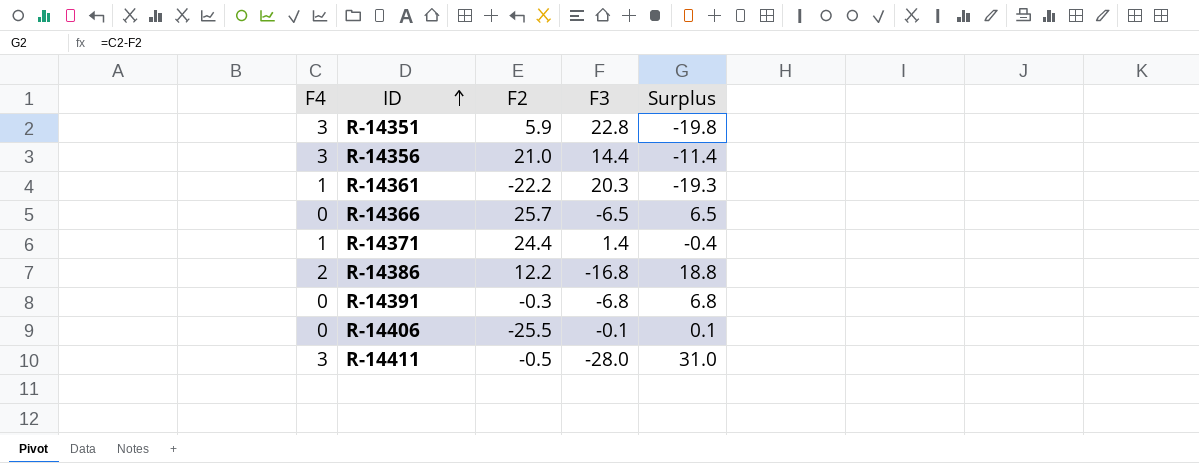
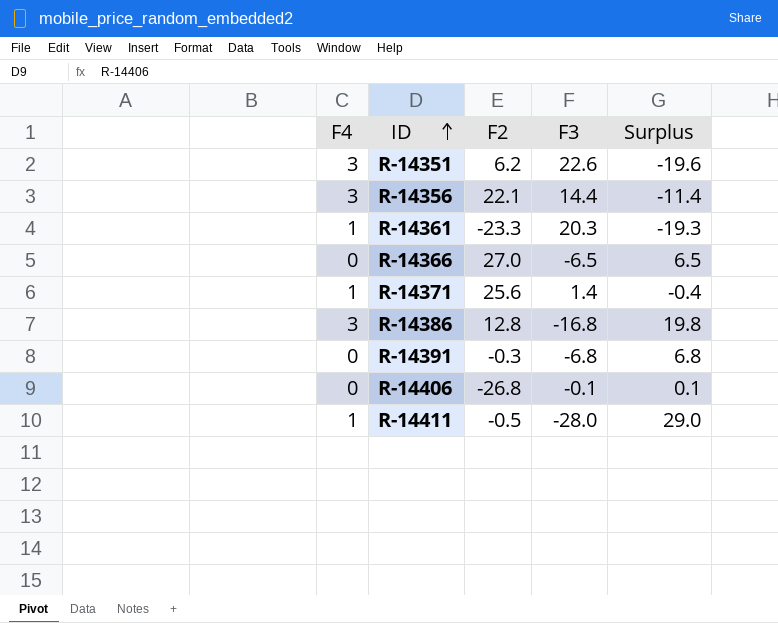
R-14351 | F2: 5.9 -> 6.2
R-14351 | F3: 22.8 -> 22.6
R-14351 | Surplus: -19.8 -> -19.6
R-14356 | F2: 21.0 -> 22.1
R-14361 | F2: -22.2 -> -23.3
R-14366 | F2: 25.7 -> 27.0
R-14371 | F2: 24.4 -> 25.6
R-14386 | F4: 2 -> 3
R-14386 | F2: 12.2 -> 12.8
R-14386 | Surplus: 18.8 -> 19.8
R-14406 | F2: -25.5 -> -26.8
R-14411 | F4: 3 -> 1
R-14411 | Surplus: 31.0 -> 29.0

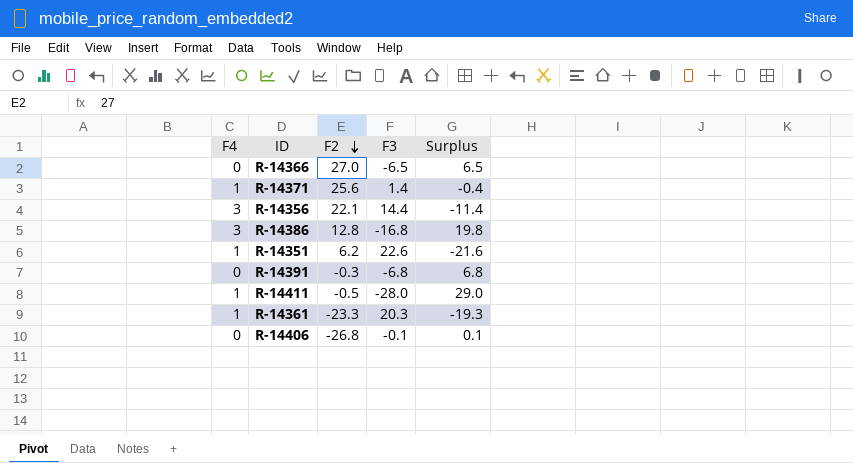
row order: ID ascending -> F2 descending
R-14351 | F4: 3 -> 1
R-14351 | Surplus: -19.6 -> -21.6

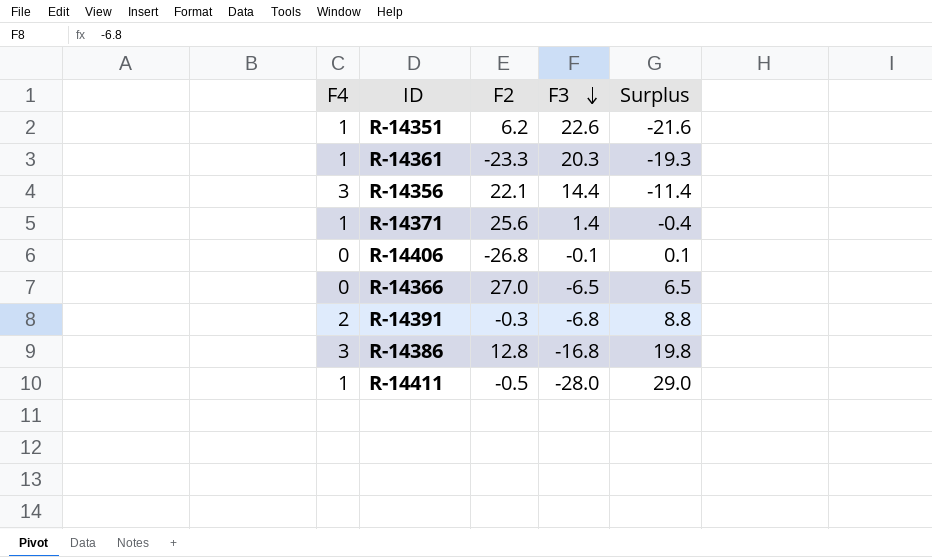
row order: F2 descending -> F3 descending
R-14391 | F4: 0 -> 2
R-14391 | Surplus: 6.8 -> 8.8

